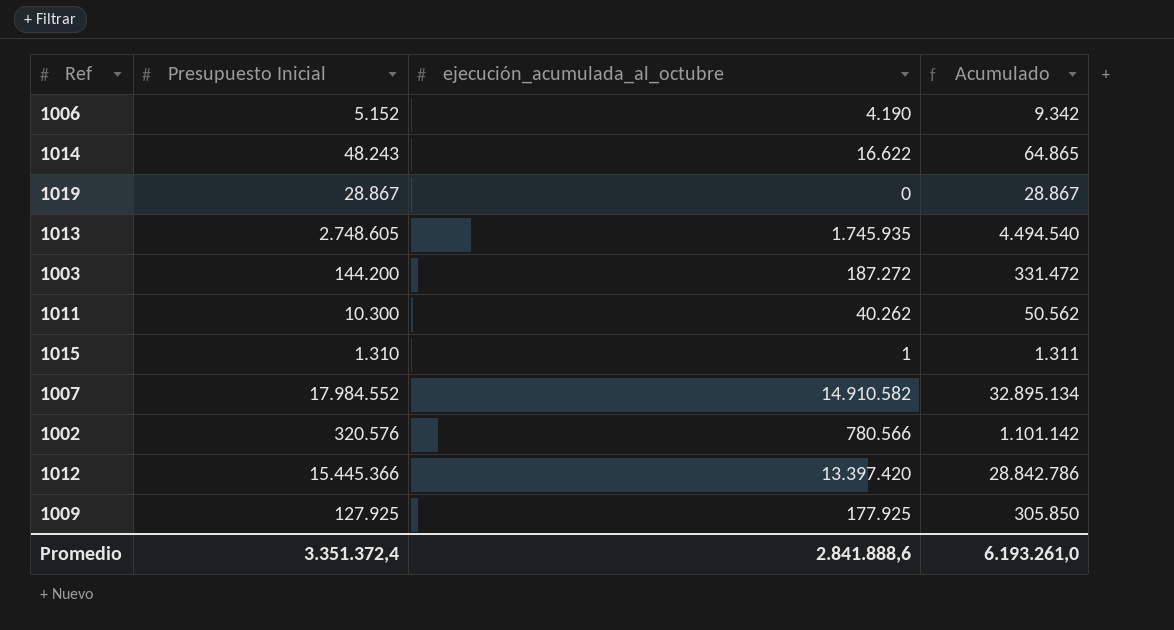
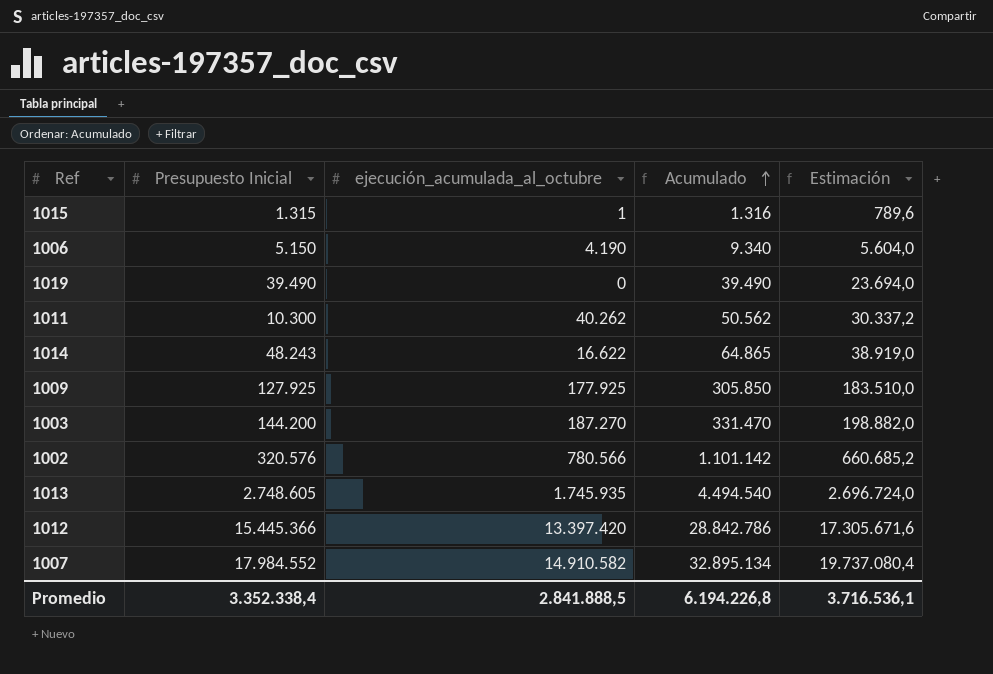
row order: none -> Acumulado ascending
column Estimación | formula: none -> [Acumulado] * 0,6
1015 | Presupuesto Inicial: 1.310 -> 1.315
1015 | Acumulado: 1.311 -> 1.316
1006 | Presupuesto Inicial: 5.152 -> 5.150
1006 | Acumulado: 9.342 -> 9.340
1019 | Presupuesto Inicial: 28.867 -> 39.490
1019 | Acumulado: 28.867 -> 39.490
1003 | ejecución_acumulada_al_octubre: 187.272 -> 187.270
1003 | Acumulado: 331.472 -> 331.470
Promedio | Presupuesto Inicial: 3.351.372,4 -> 3.352.338,4
Promedio | ejecución_acumulada_al_octubre: 2.841.888,6 -> 2.841.888,5
Promedio | Acumulado: 6.193.261,0 -> 6.194.226,8

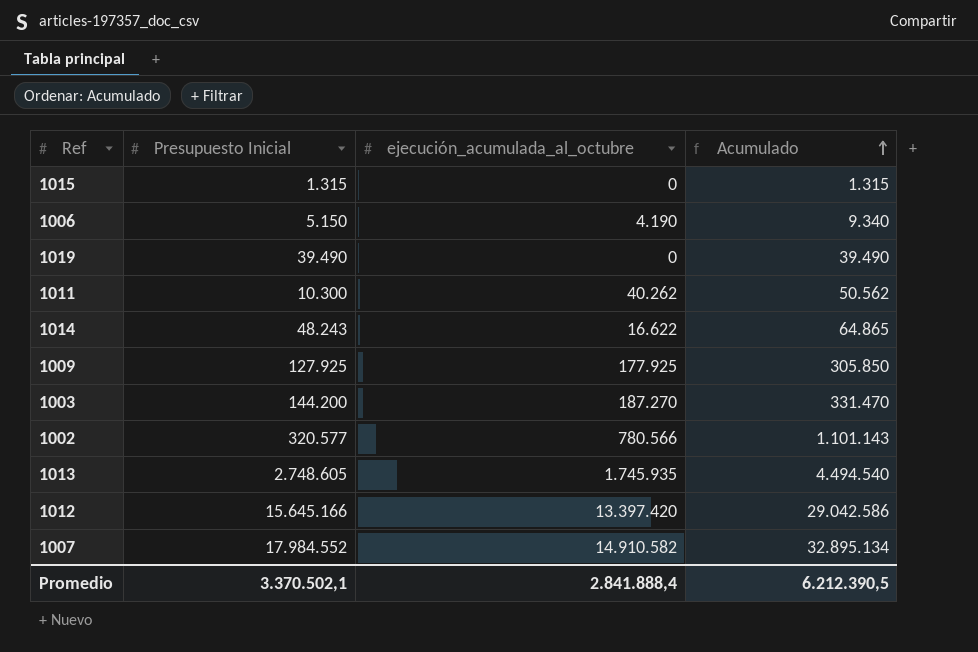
column Estimación | formula: [Acumulado] * 0,6 -> none
1015 | ejecución_acumulada_al_octubre: 1 -> 0
1015 | Acumulado: 1.316 -> 1.315
1002 | Presupuesto Inicial: 320.576 -> 320.577
1002 | Acumulado: 1.101.142 -> 1.101.143
1012 | Presupuesto Inicial: 15.445.366 -> 15.645.166
1012 | Acumulado: 28.842.786 -> 29.042.586
Promedio | Presupuesto Inicial: 3.352.338,4 -> 3.370.502,1
Promedio | ejecución_acumulada_al_octubre: 2.841.888,5 -> 2.841.888,4
Promedio | Acumulado: 6.194.226,8 -> 6.212.390,5

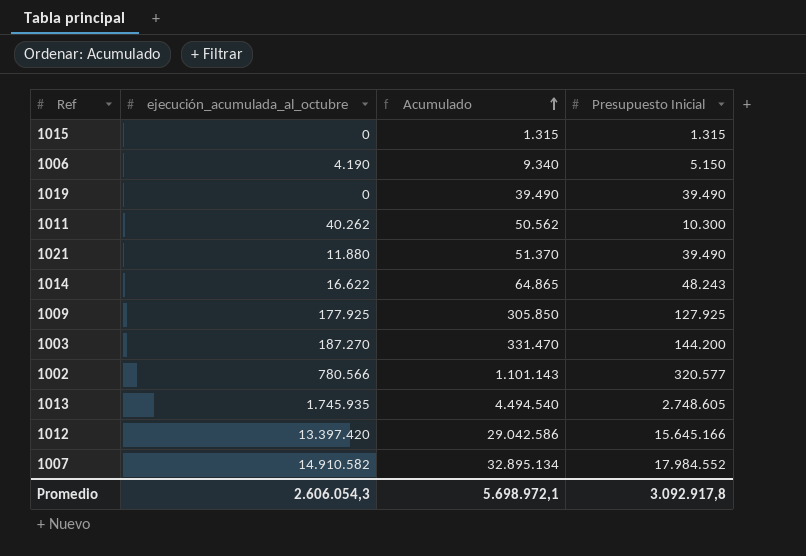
column Presupuesto Inicial | position: 2 -> 4
row 1021: none -> 11.880 | 51.370 | 39.490
Promedio | ejecución_acumulada_al_octubre: 2.841.888,4 -> 2.606.054,3
Promedio | Acumulado: 6.212.390,5 -> 5.698.972,1
Promedio | Presupuesto Inicial: 3.370.502,1 -> 3.092.917,8

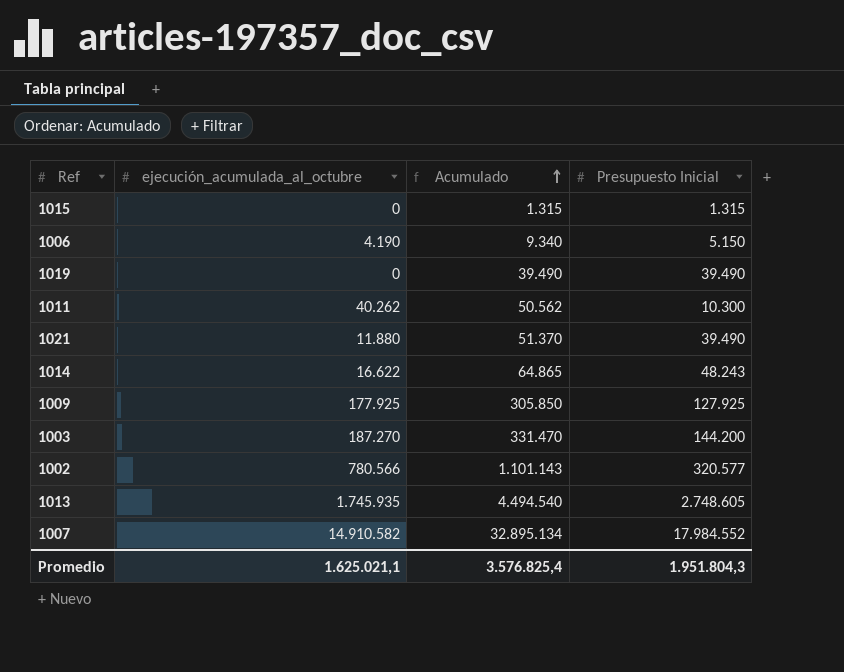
row 1012: 13.397.420 | 29.042.586 | 15.645.166 -> none
Promedio | ejecución_acumulada_al_octubre: 2.606.054,3 -> 1.625.021,1
Promedio | Acumulado: 5.698.972,1 -> 3.576.825,4
Promedio | Presupuesto Inicial: 3.092.917,8 -> 1.951.804,3

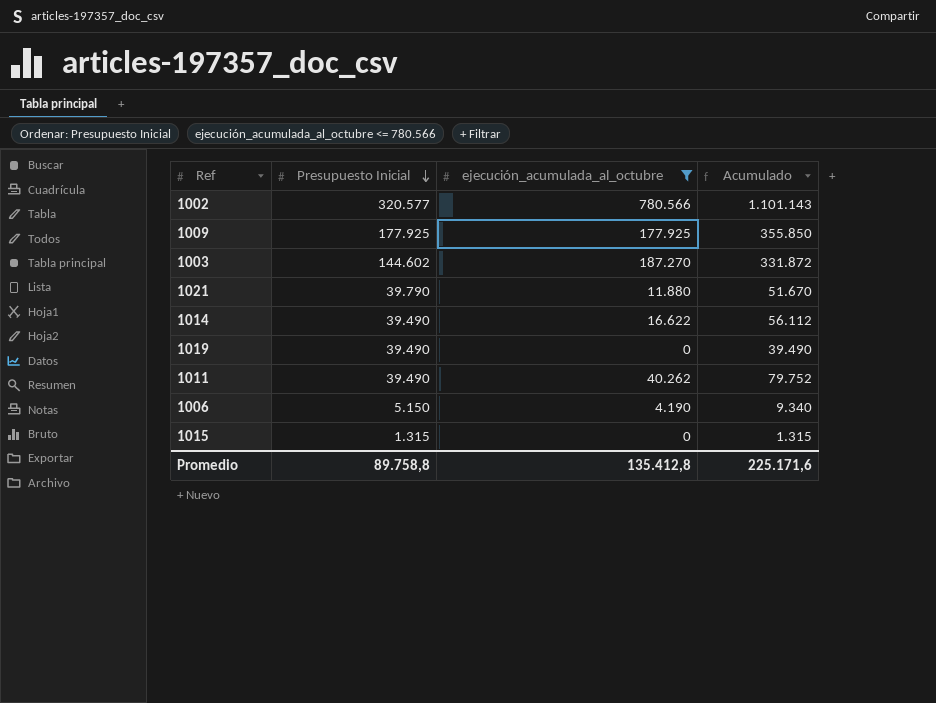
filter: none -> ejecución_acumulada_al_octubre <= 780.566
row order: Acumulado ascending -> Presupuesto Inicial descending
column Presupuesto Inicial | position: 4 -> 2
1009 | Presupuesto Inicial: 127.925 -> 177.925
1009 | Acumulado: 305.850 -> 355.850
1003 | Presupuesto Inicial: 144.200 -> 144.602
1003 | Acumulado: 331.470 -> 331.872
1021 | Presupuesto Inicial: 39.490 -> 39.790
1021 | Acumulado: 51.370 -> 51.670
1014 | Presupuesto Inicial: 48.243 -> 39.490
1014 | Acumulado: 64.865 -> 56.112
1011 | Presupuesto Inicial: 10.300 -> 39.490
1011 | Acumulado: 50.562 -> 79.752
Promedio | Presupuesto Inicial: 1.951.804,3 -> 89.758,8
Promedio | ejecución_acumulada_al_octubre: 1.625.021,1 -> 135.412,8
Promedio | Acumulado: 3.576.825,4 -> 225.171,6

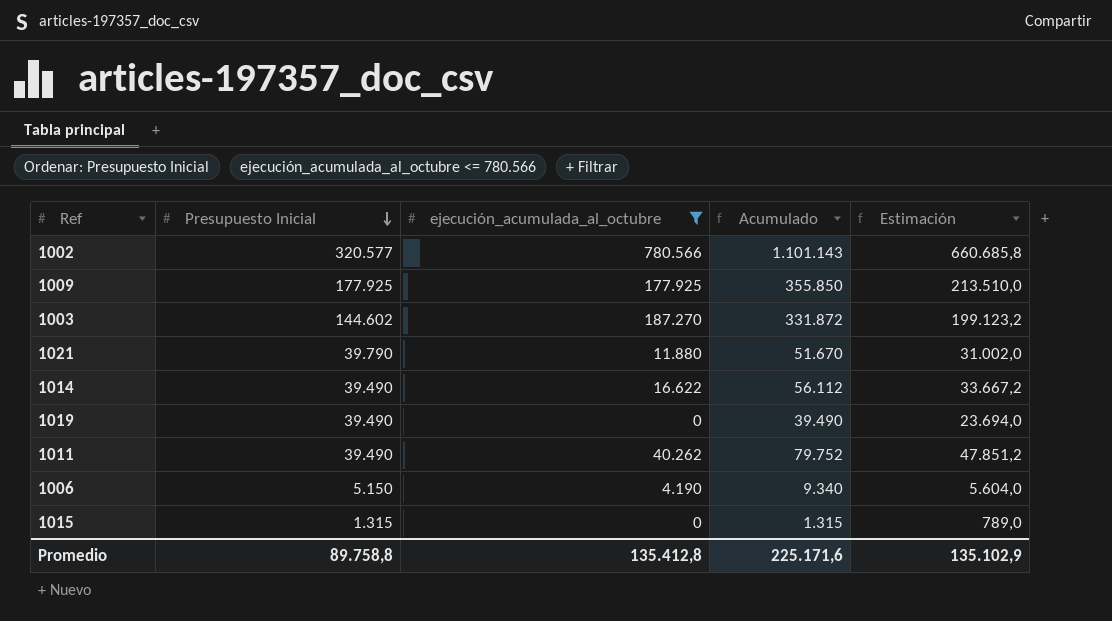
column Estimación | formula: none -> [Acumulado] * 0,6

